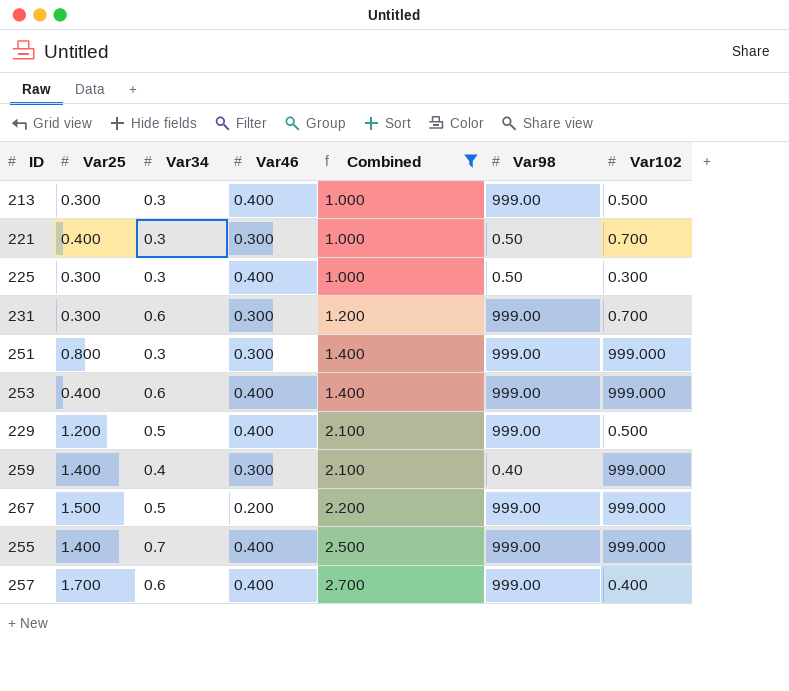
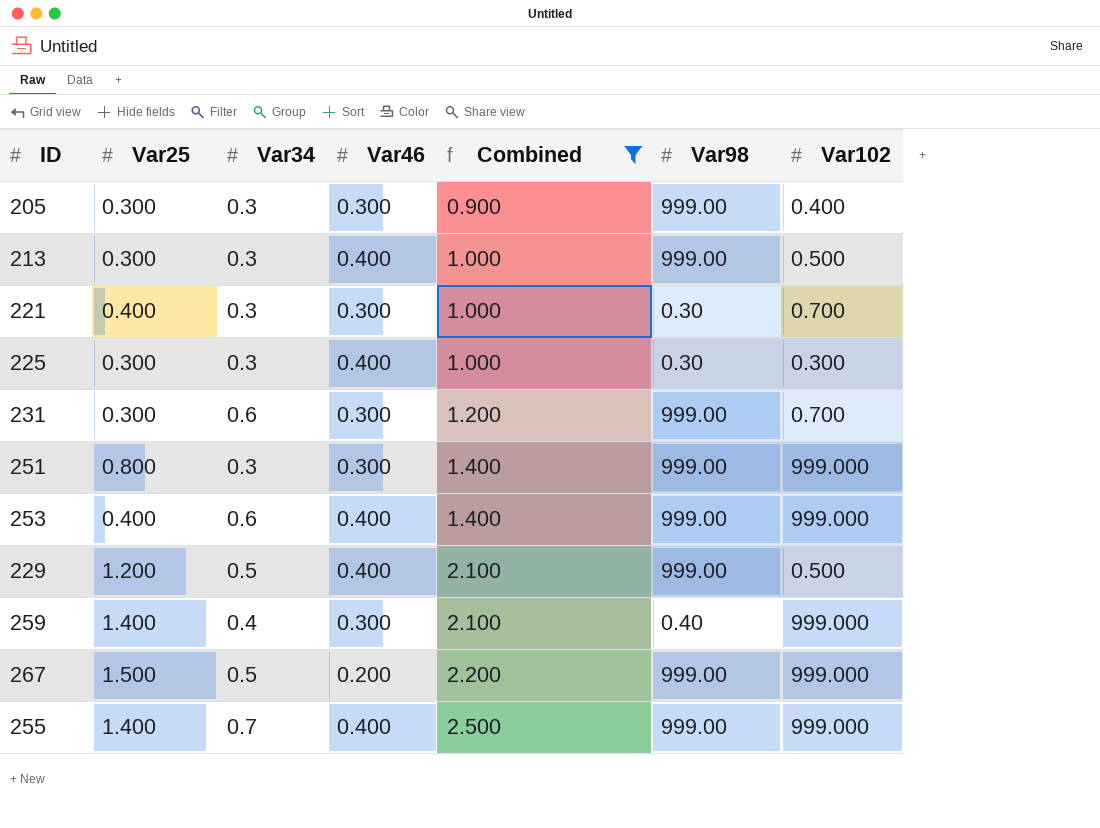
row 257: 1.700 | 0.6 | 0.400 | 2.700 | 999.00 | 0.400 -> none
row 205: none -> 0.300 | 0.3 | 0.300 | 0.900 | 999.00 | 0.400
221 | Var98: 0.50 -> 0.30
225 | Var98: 0.50 -> 0.30

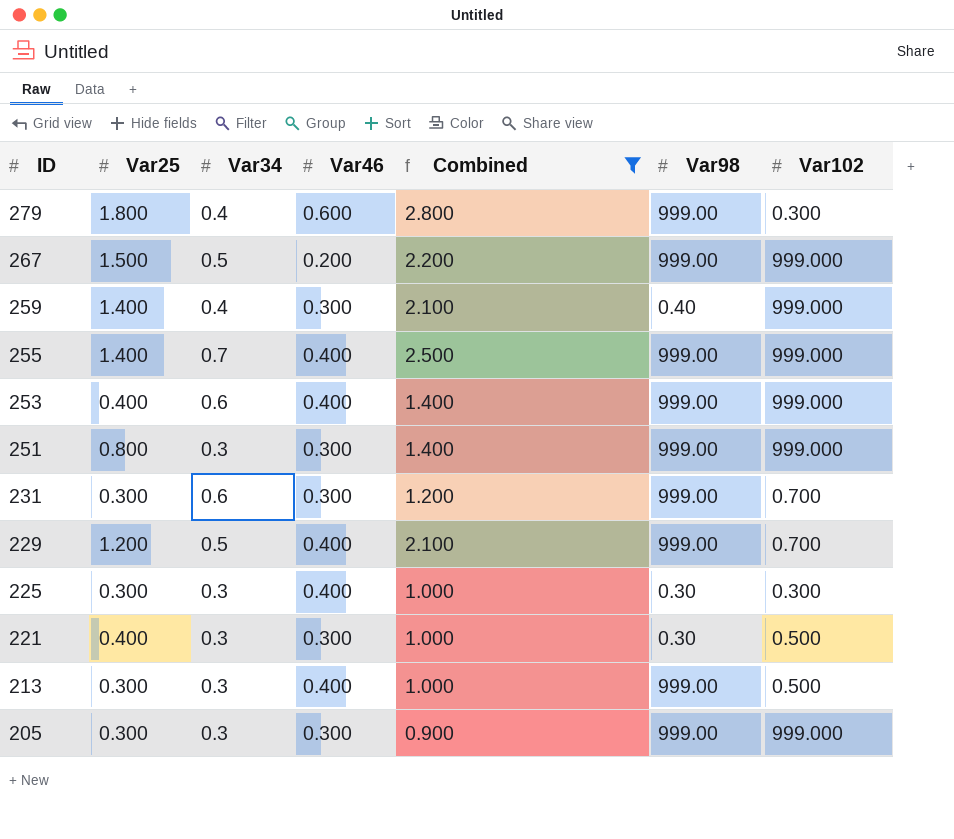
row order: Combined ascending -> ID descending
row 279: none -> 1.800 | 0.4 | 0.600 | 2.800 | 999.00 | 0.300
229 | Var102: 0.500 -> 0.700
221 | Var102: 0.700 -> 0.500
205 | Var102: 0.400 -> 999.000

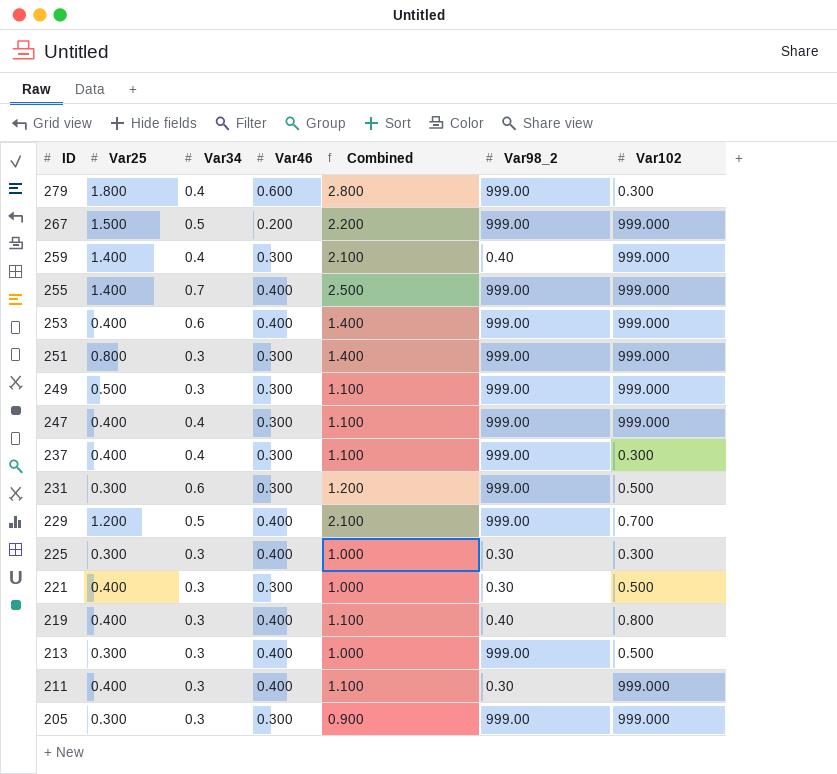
filter: Combined != 1.100 -> none
column name: Var98 -> Var98_2
231 | Var102: 0.700 -> 0.500

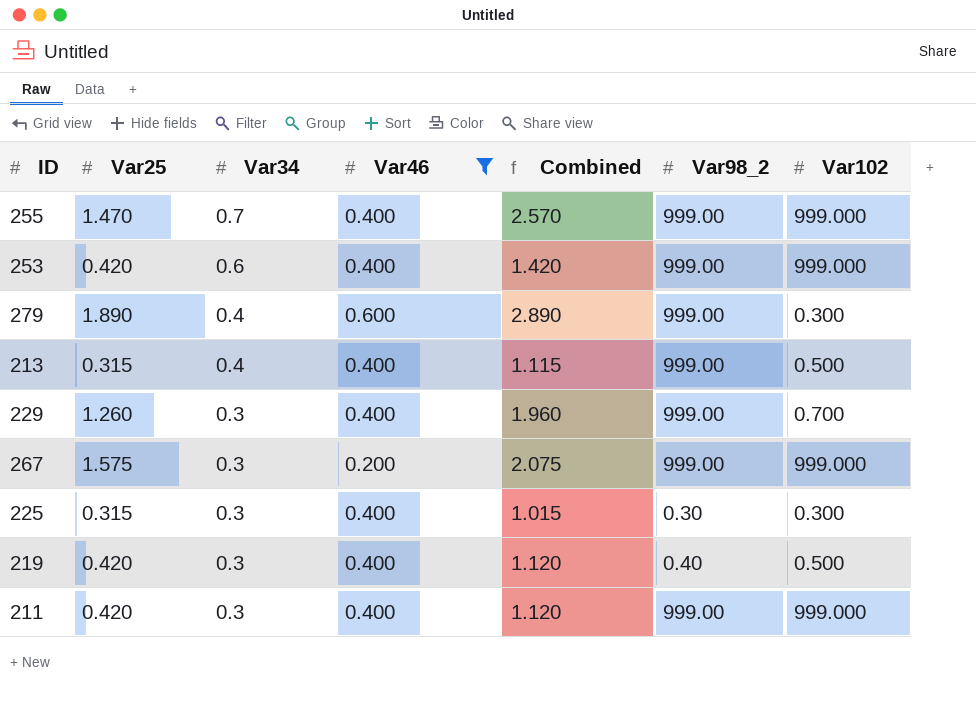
filter: none -> Var46 != 0.300
row order: ID descending -> Var34 descending
255 | Var25: 1.400 -> 1.470
255 | Combined: 2.500 -> 2.570
253 | Var25: 0.400 -> 0.420
253 | Combined: 1.400 -> 1.420
279 | Var25: 1.800 -> 1.890
279 | Combined: 2.800 -> 2.890
213 | Var25: 0.300 -> 0.315
213 | Var34: 0.3 -> 0.4
213 | Combined: 1.000 -> 1.115
229 | Var25: 1.200 -> 1.260
229 | Var34: 0.5 -> 0.3
229 | Combined: 2.100 -> 1.960
267 | Var25: 1.500 -> 1.575
267 | Var34: 0.5 -> 0.3
267 | Combined: 2.200 -> 2.075
225 | Var25: 0.300 -> 0.315
225 | Combined: 1.000 -> 1.015
219 | Var25: 0.400 -> 0.420
219 | Combined: 1.100 -> 1.120
219 | Var102: 0.800 -> 0.500
211 | Var25: 0.400 -> 0.420
211 | Combined: 1.100 -> 1.120
211 | Var98_2: 0.30 -> 999.00

